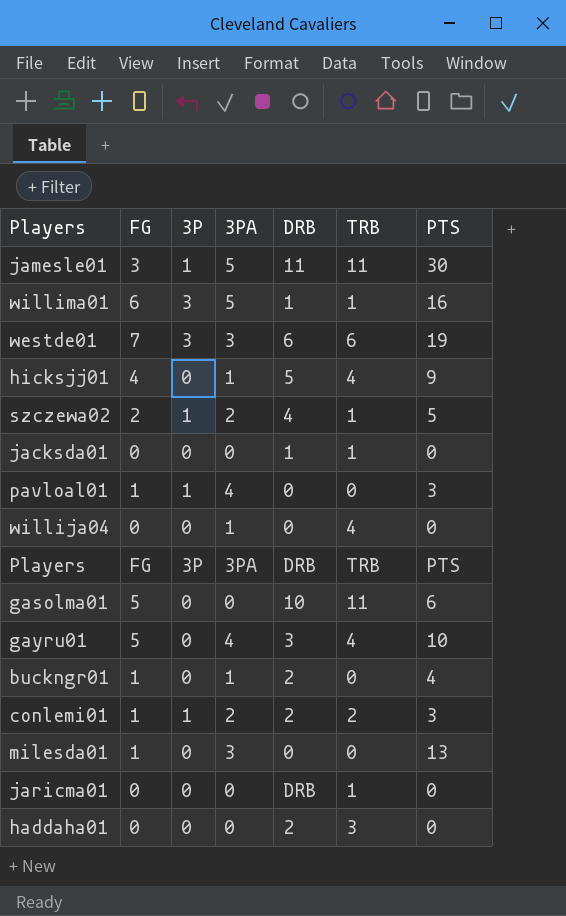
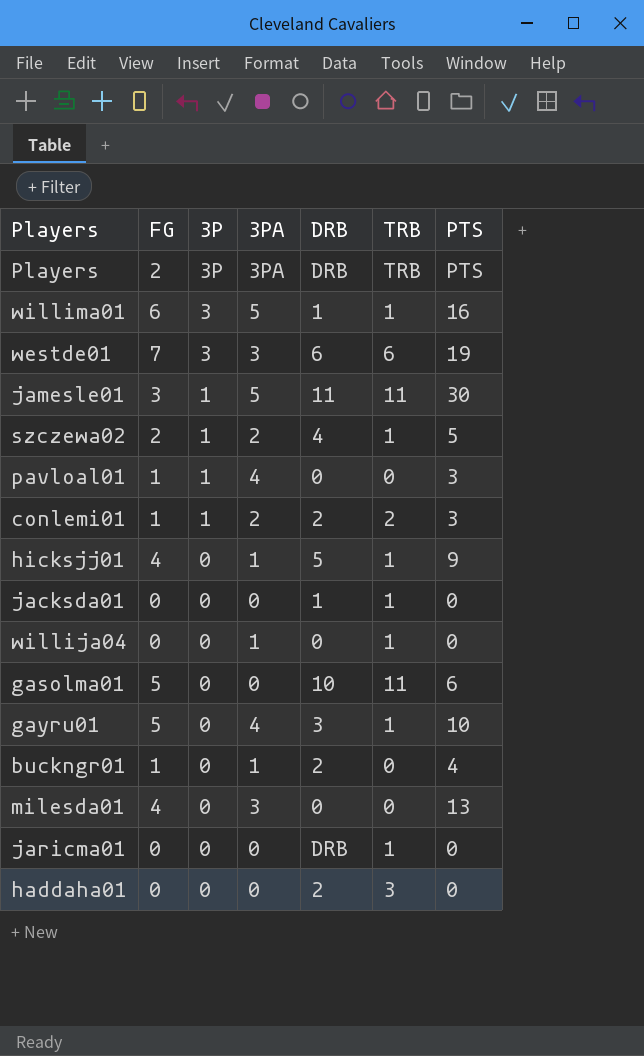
row order: none -> 3P descending
Players | FG: FG -> 2
hicksjj01 | TRB: 4 -> 1
willija04 | TRB: 4 -> 1
gayru01 | TRB: 4 -> 1
milesda01 | FG: 1 -> 4

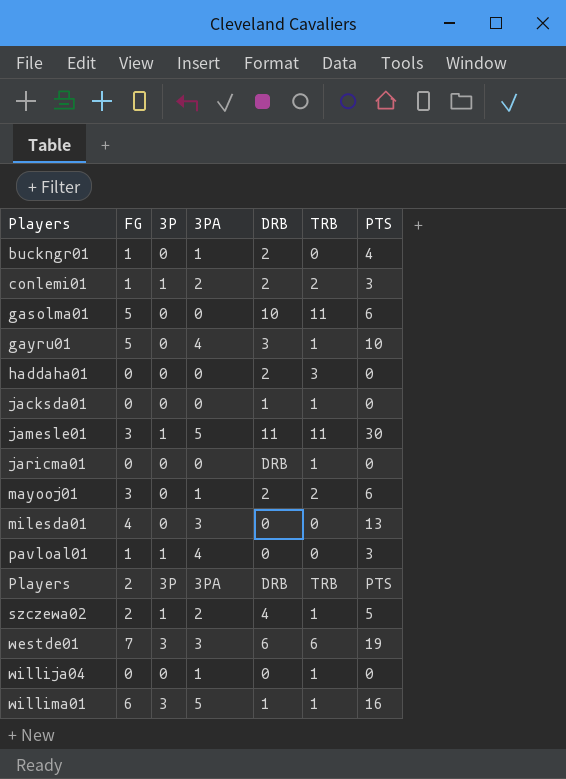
row order: 3P descending -> Players ascending
row hicksjj01: 4 | 0 | 1 | 5 | 1 | 9 -> none
row mayooj01: none -> 3 | 0 | 1 | 2 | 2 | 6

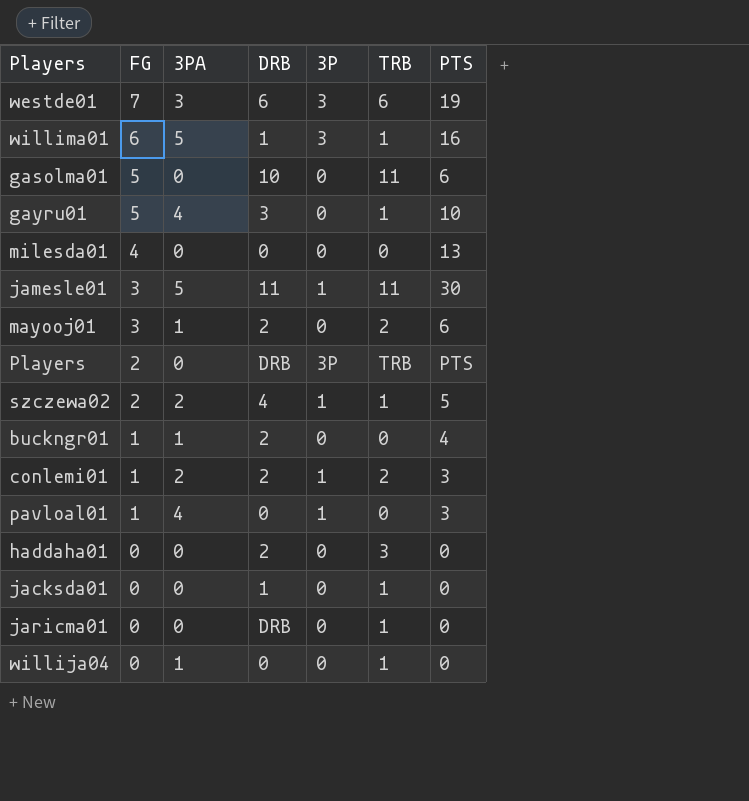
row order: Players ascending -> FG descending
column 3P | position: 3 -> 5
milesda01 | 3PA: 3 -> 0
Players | 3PA: 3PA -> 0

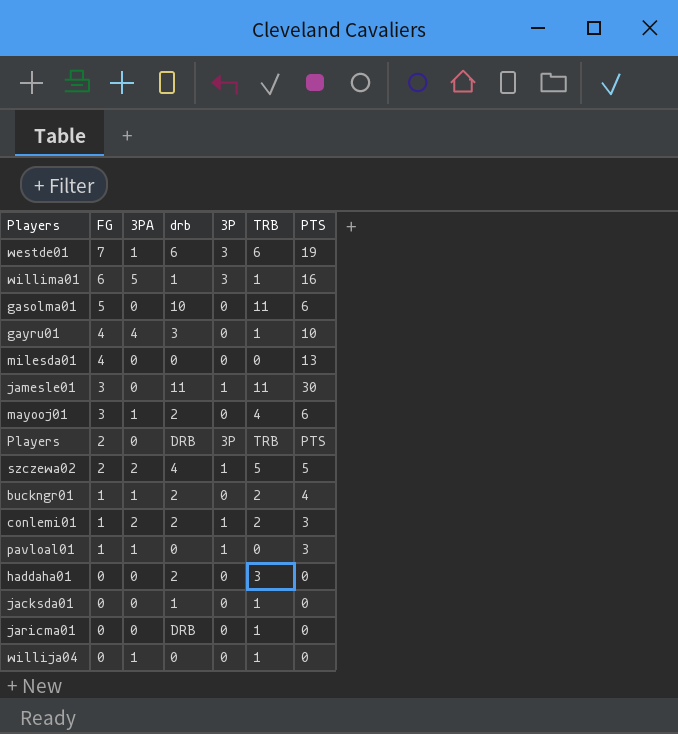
column name: DRB -> drb
westde01 | 3PA: 3 -> 1
gayru01 | FG: 5 -> 4
jamesle01 | 3PA: 5 -> 0
mayooj01 | TRB: 2 -> 4
szczewa02 | TRB: 1 -> 5
buckngr01 | TRB: 0 -> 2
pavloal01 | 3PA: 4 -> 1

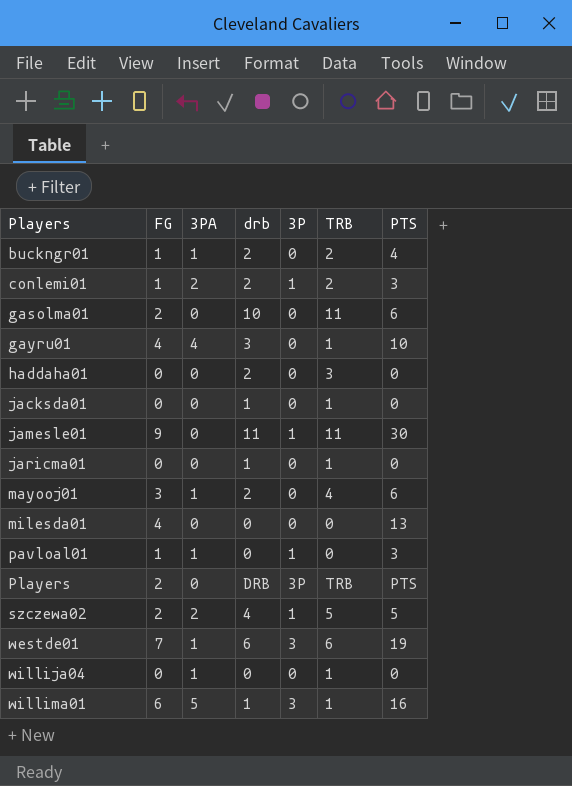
row order: FG descending -> Players ascending
gasolma01 | FG: 5 -> 2
jamesle01 | FG: 3 -> 9
jaricma01 | drb: DRB -> 1

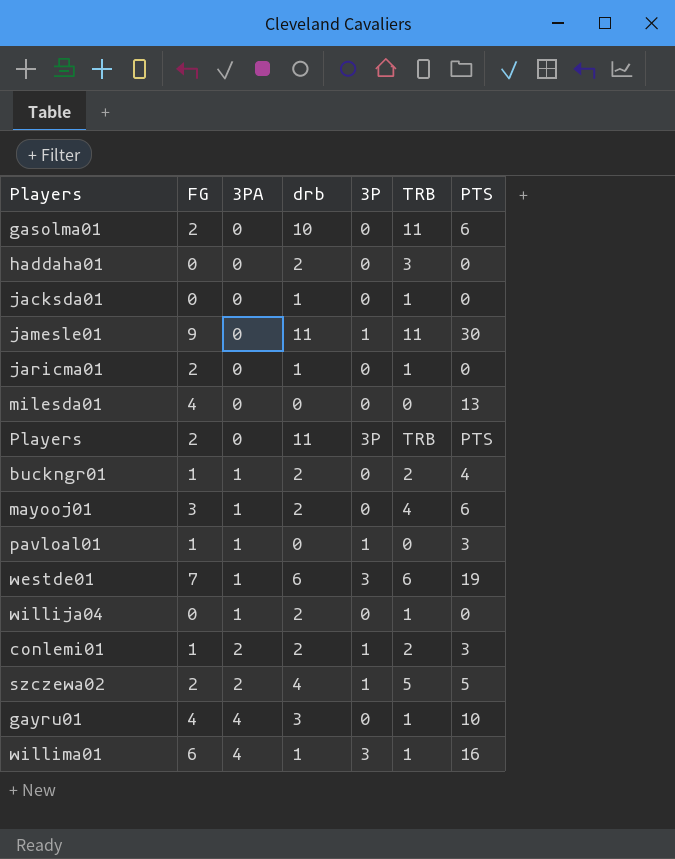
row order: Players ascending -> 3PA ascending
jaricma01 | FG: 0 -> 2
Players | drb: DRB -> 11
willija04 | drb: 0 -> 2
willima01 | 3PA: 5 -> 4

